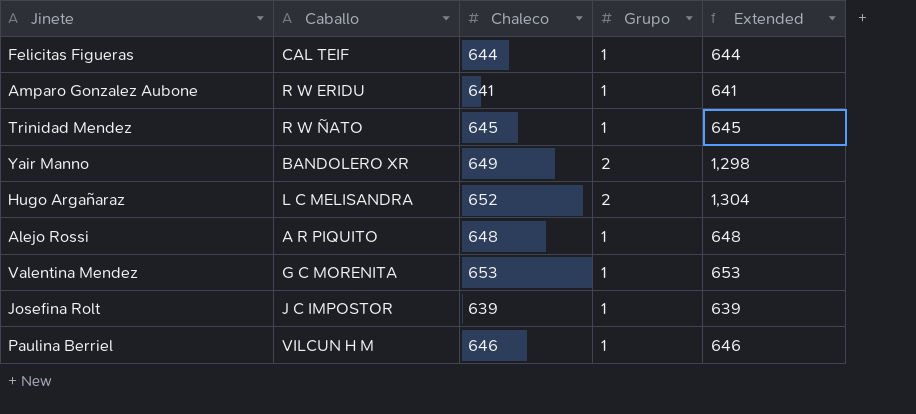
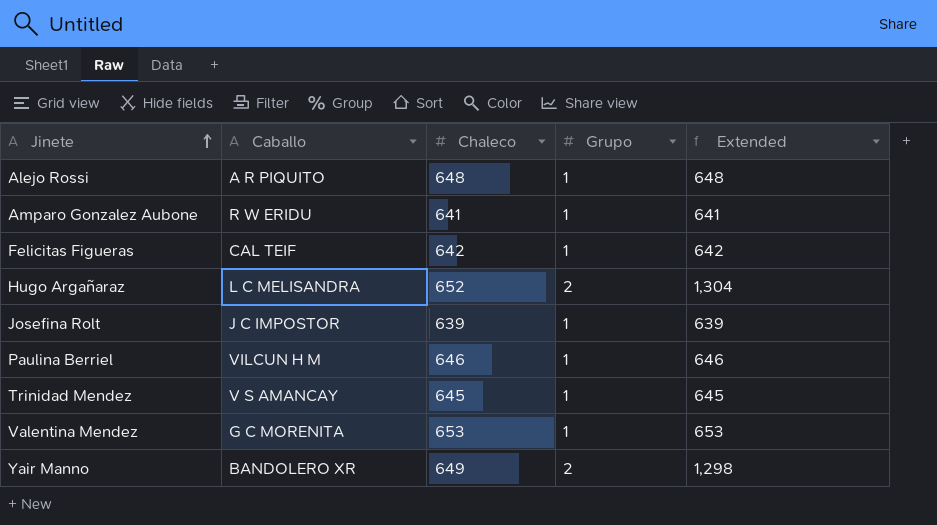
row order: none -> Jinete ascending
Felicitas Figueras | Chaleco: 644 -> 642
Felicitas Figueras | Extended: 644 -> 642
Trinidad Mendez | Caballo: R W ÑATO -> V S AMANCAY

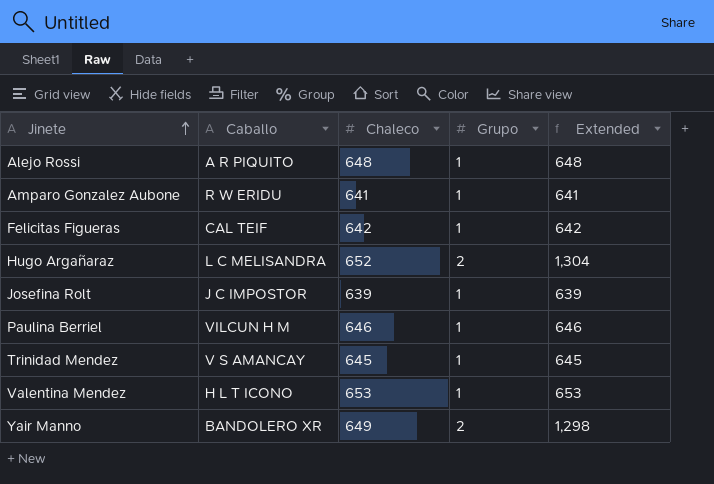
Valentina Mendez | Caballo: G C MORENITA -> H L T ICONO

